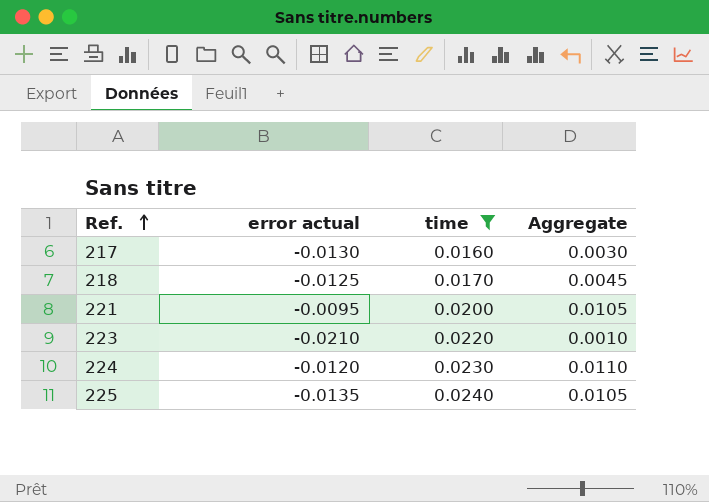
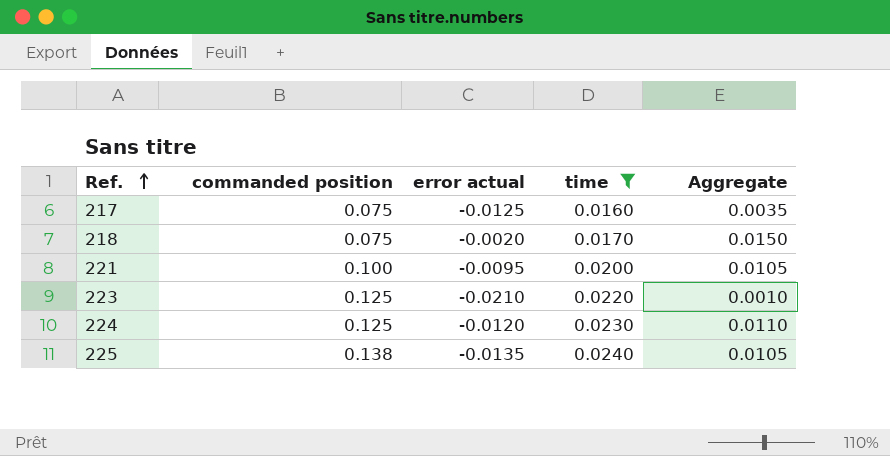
column commanded position | position: none -> 2
217 | error actual: -0.0130 -> -0.0125
217 | Aggregate: 0.0030 -> 0.0035
218 | error actual: -0.0125 -> -0.0020
218 | Aggregate: 0.0045 -> 0.0150

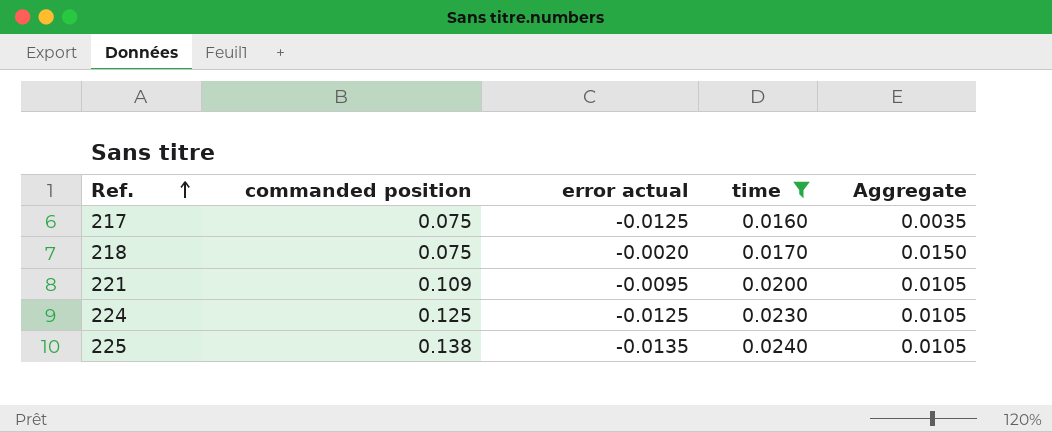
row 223: 0.125 | -0.0210 | 0.0220 | 0.0010 -> none
221 | commanded position: 0.100 -> 0.109
224 | error actual: -0.0120 -> -0.0125
224 | Aggregate: 0.0110 -> 0.0105

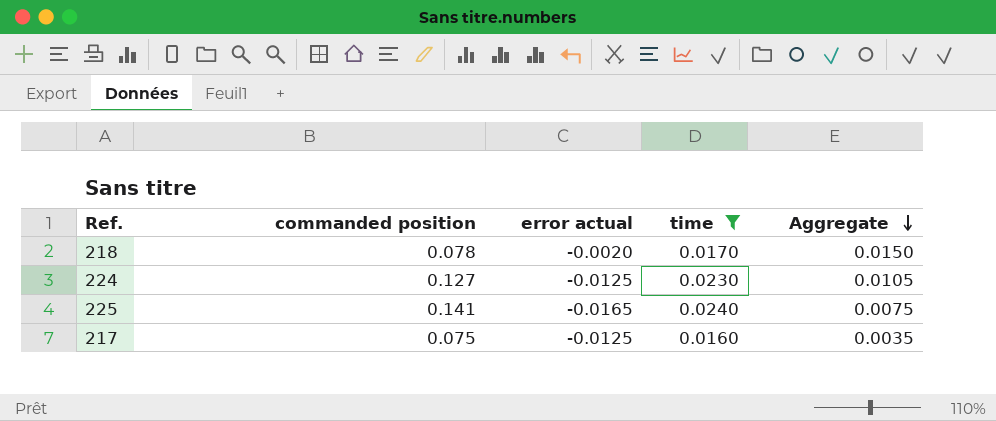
row order: Ref. ascending -> Aggregate descending
row 221: 0.109 | -0.0095 | 0.0200 | 0.0105 -> none
218 | commanded position: 0.075 -> 0.078
224 | commanded position: 0.125 -> 0.127
225 | commanded position: 0.138 -> 0.141
225 | error actual: -0.0135 -> -0.0165
225 | Aggregate: 0.0105 -> 0.0075

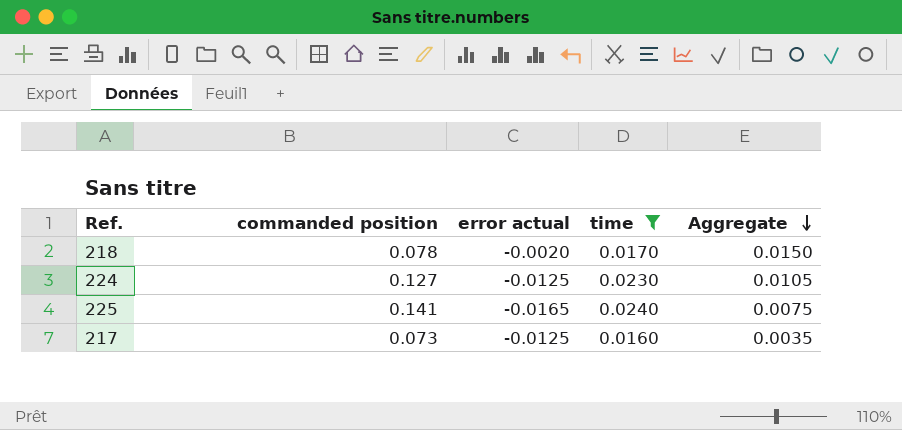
217 | commanded position: 0.075 -> 0.073

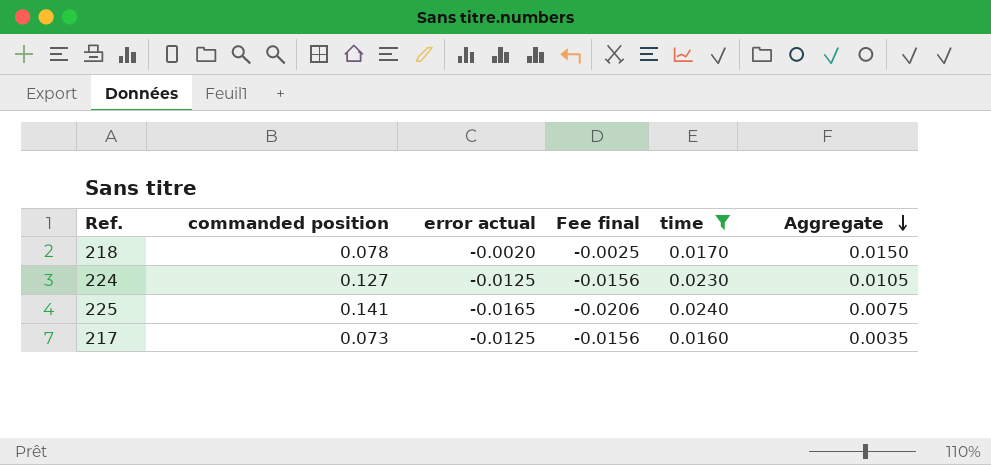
column Fee final | formula: none -> [error actual] * 1.25

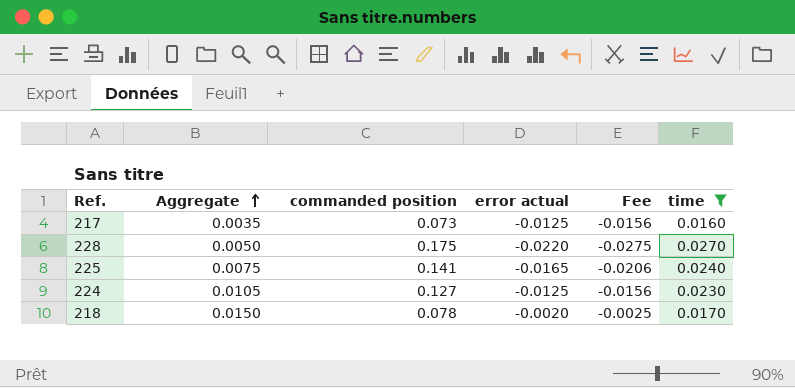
row order: Aggregate descending -> Aggregate ascending
column Aggregate | position: 6 -> 2
column name: Fee final -> Fee
row 228: none -> 0.0050 | 0.175 | -0.0220 | -0.0275 | 0.0270

